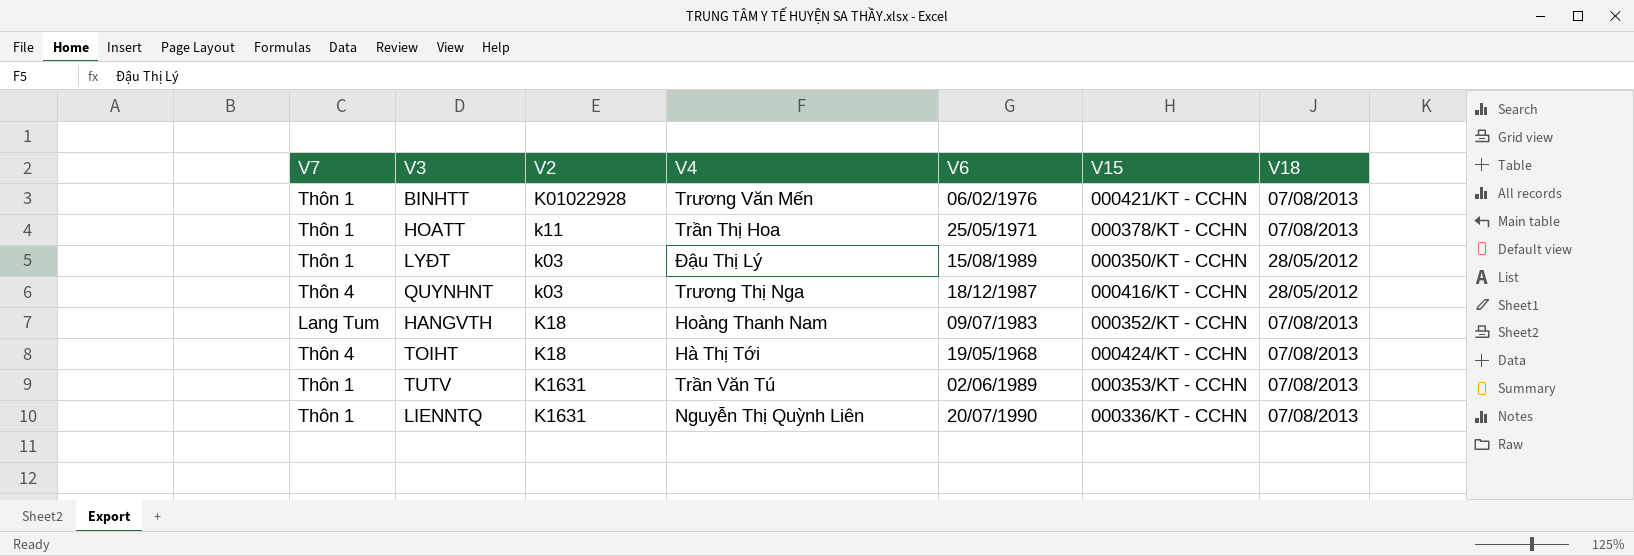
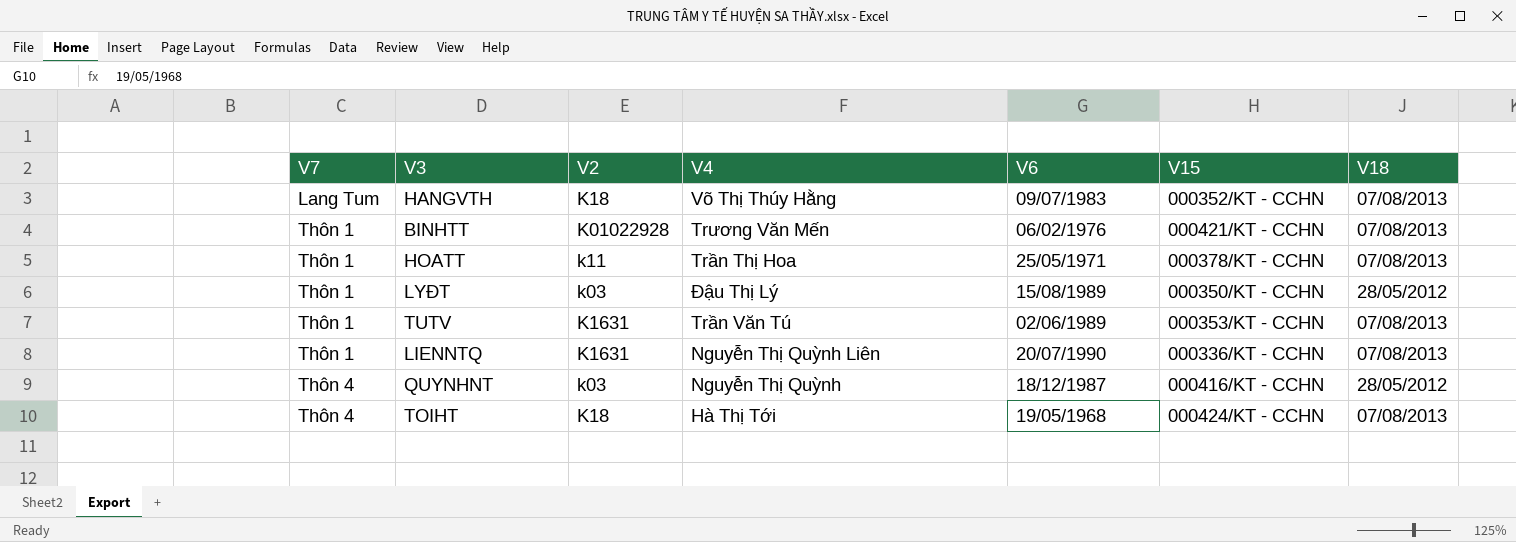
row order: none -> V7 ascending
HANGVTH | V4: Hoàng Thanh Nam -> Võ Thị Thúy Hằng
QUYNHNT | V4: Trương Thị Nga -> Nguyễn Thị Quỳnh

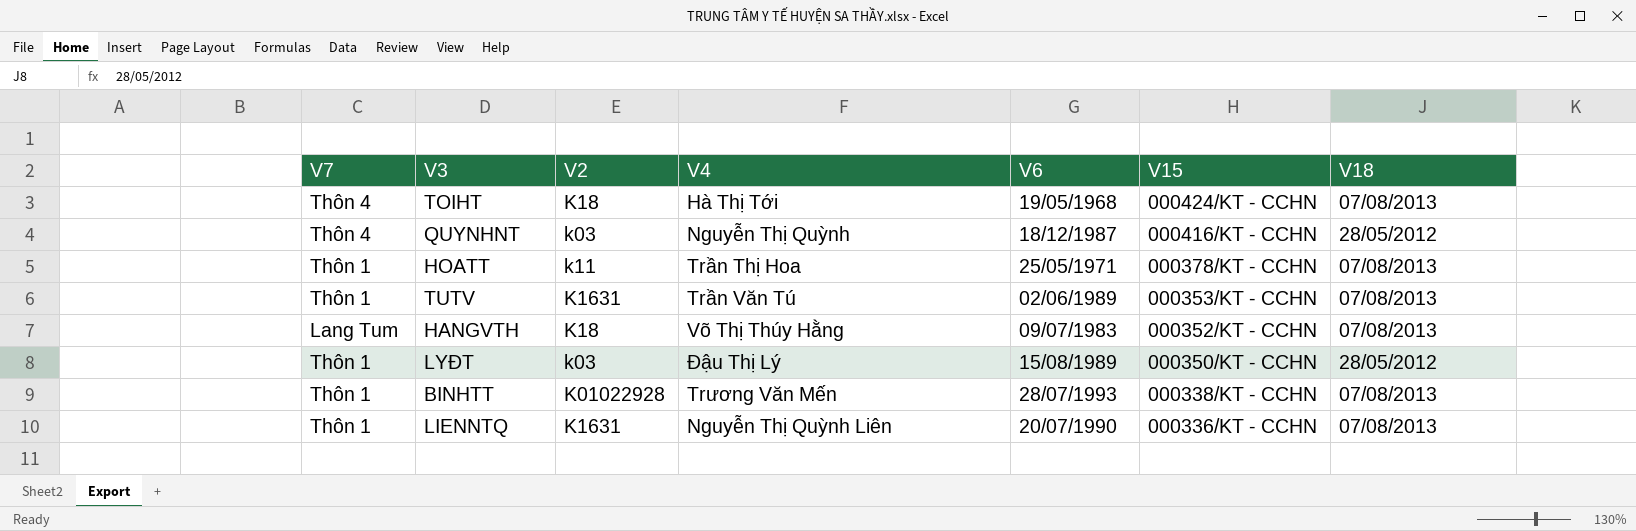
row order: V7 ascending -> V15 descending
BINHTT | V6: 06/02/1976 -> 28/07/1993
BINHTT | V15: 000421/KT - CCHN -> 000338/KT - CCHN

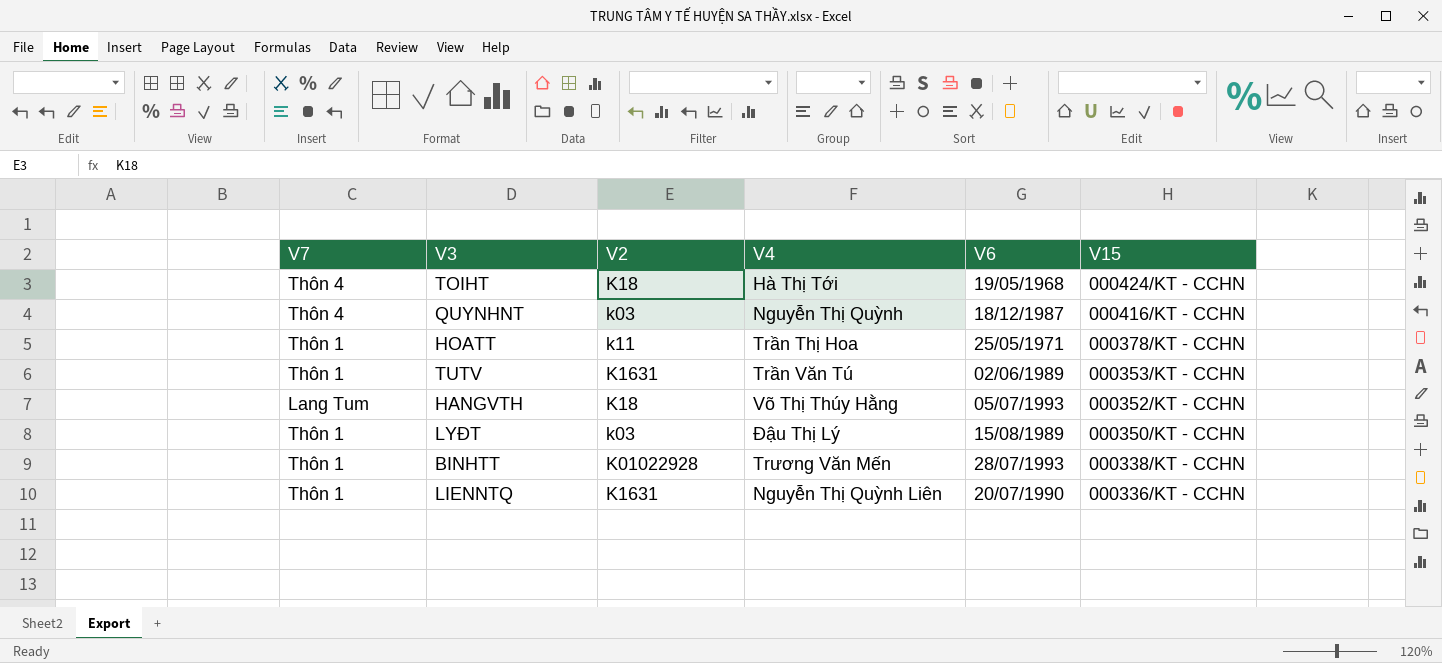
column V18 | position: 7 -> none
HANGVTH | V6: 09/07/1983 -> 05/07/1993

